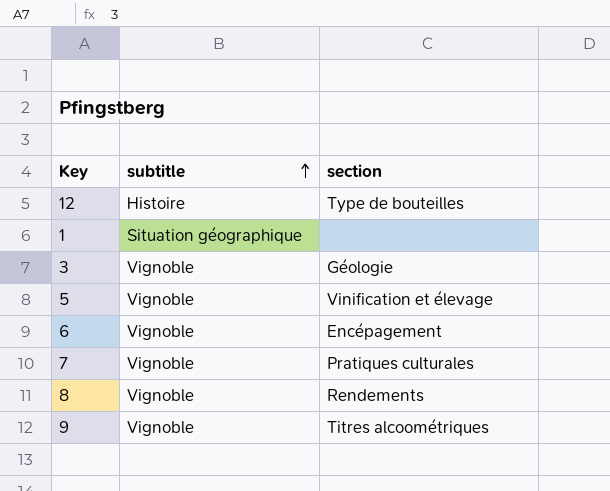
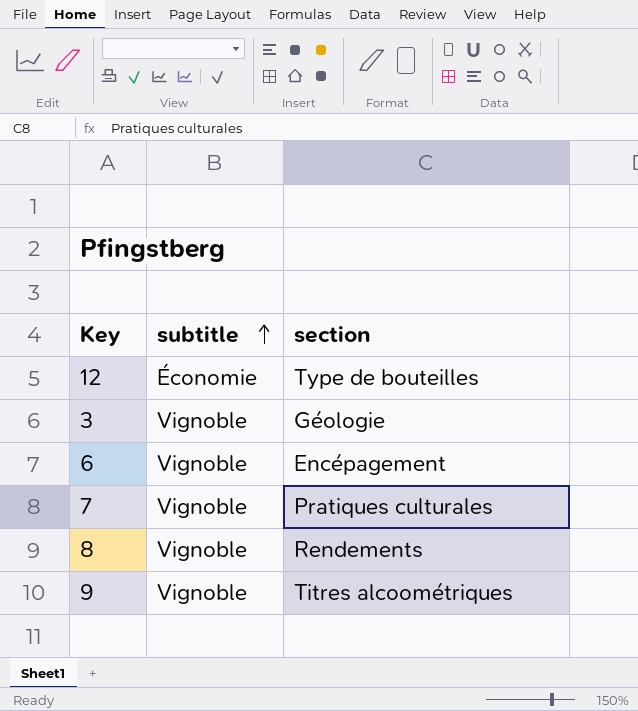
row 1: Situation géographique | none -> none
row 5: Vignoble | Vinification et élevage -> none
12 | subtitle: Histoire -> Économie

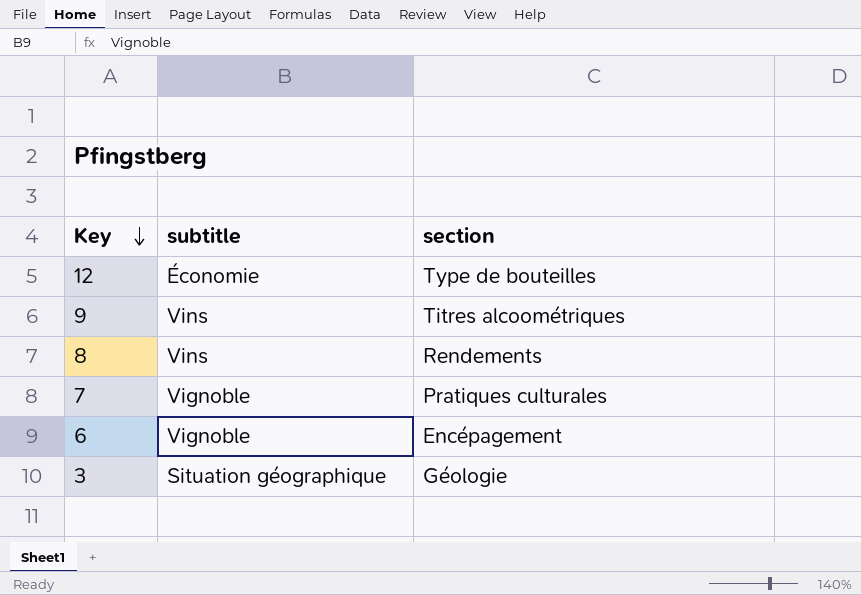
row order: subtitle ascending -> Key descending
9 | subtitle: Vignoble -> Vins
8 | subtitle: Vignoble -> Vins
3 | subtitle: Vignoble -> Situation géographique

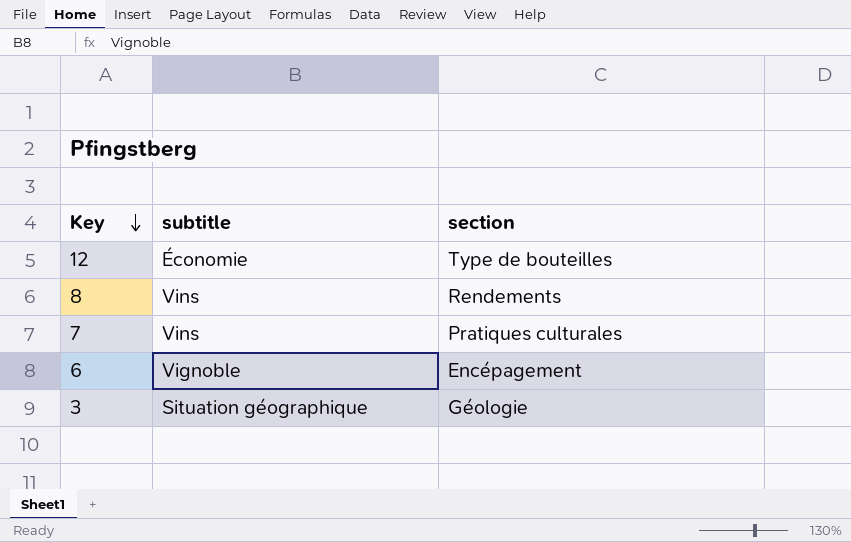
row 9: Vins | Titres alcoométriques -> none
7 | subtitle: Vignoble -> Vins

